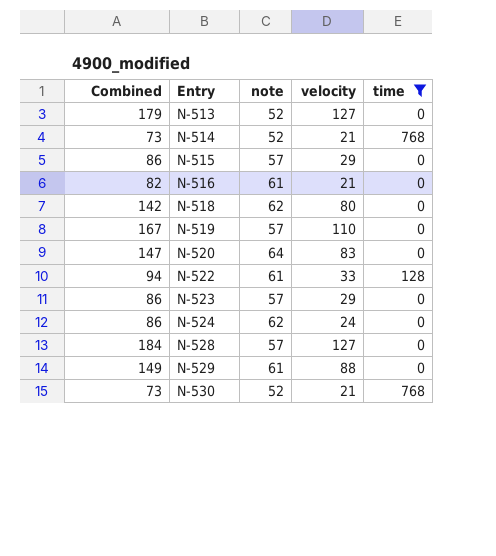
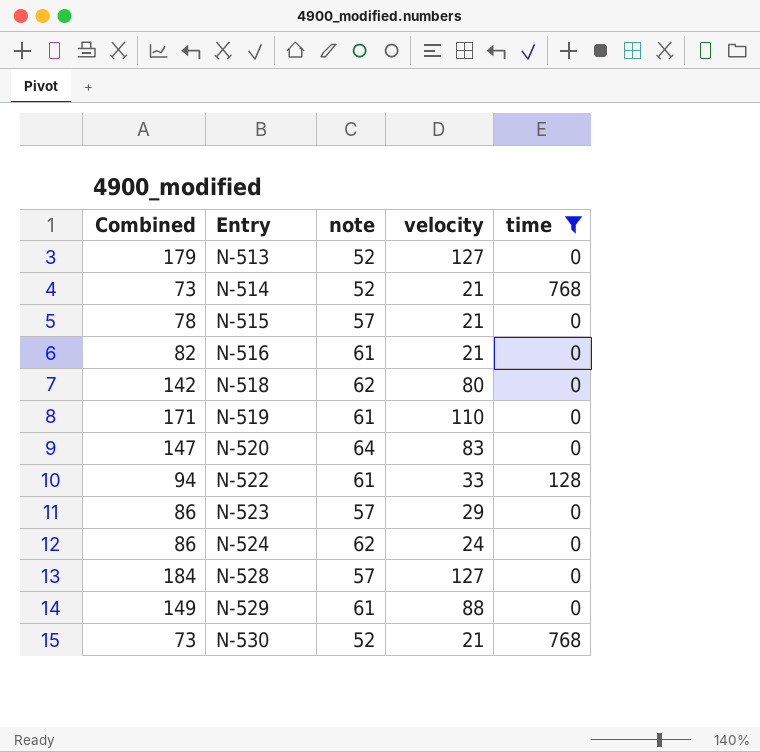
N-515 | Combined: 86 -> 78
N-515 | velocity: 29 -> 21
N-519 | Combined: 167 -> 171
N-519 | note: 57 -> 61

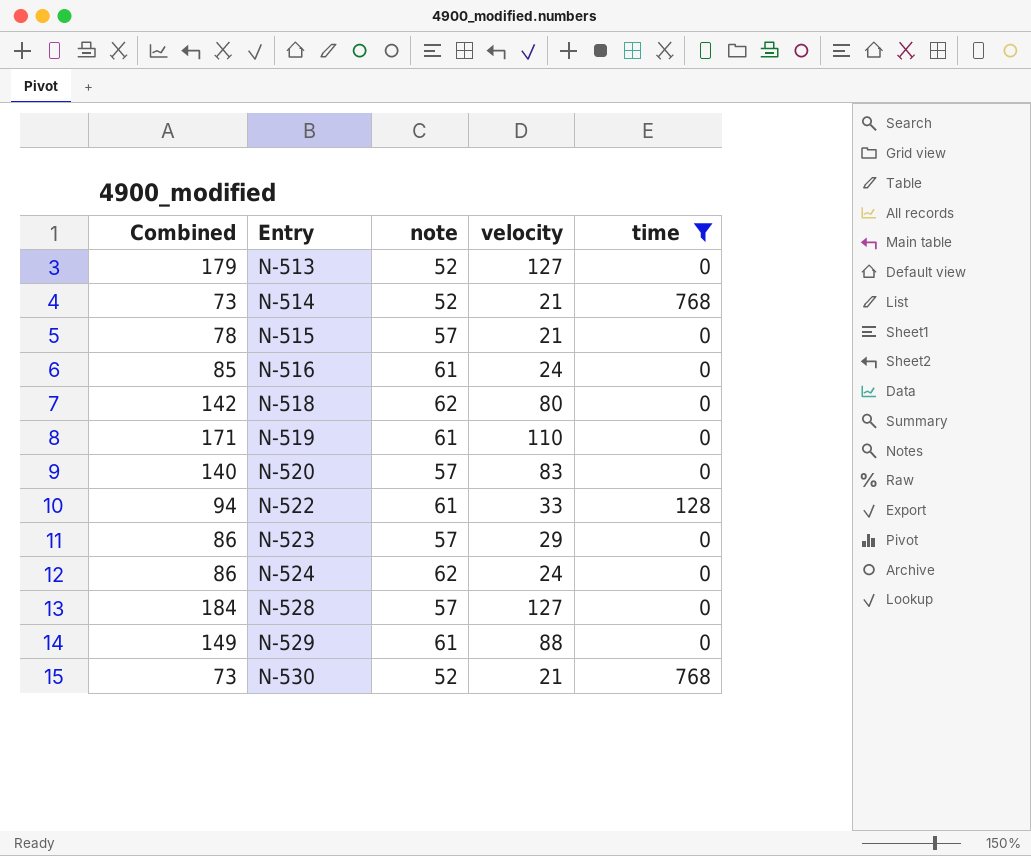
N-516 | Combined: 82 -> 85
N-516 | velocity: 21 -> 24
N-520 | Combined: 147 -> 140
N-520 | note: 64 -> 57

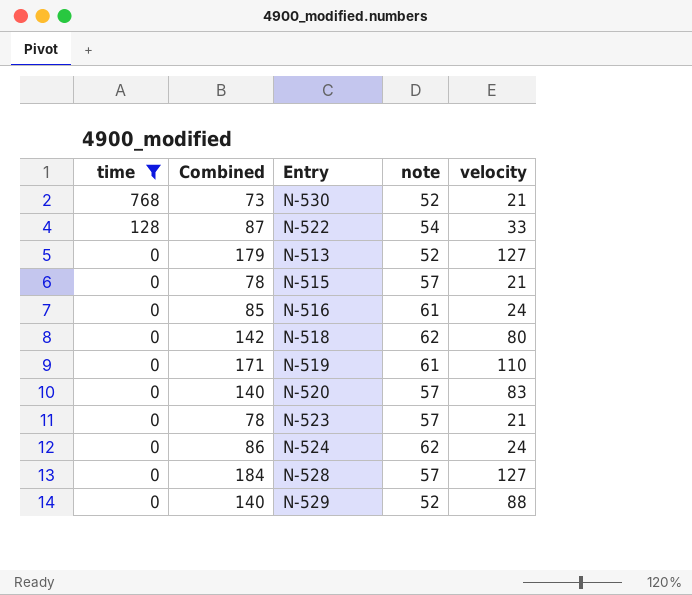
row order: Entry ascending -> time descending
column time | position: 5 -> 1
row N-514: 73 | 52 | 21 | 768 -> none
N-522 | Combined: 94 -> 87
N-522 | note: 61 -> 54
N-523 | Combined: 86 -> 78
N-523 | velocity: 29 -> 21
N-529 | Combined: 149 -> 140
N-529 | note: 61 -> 52

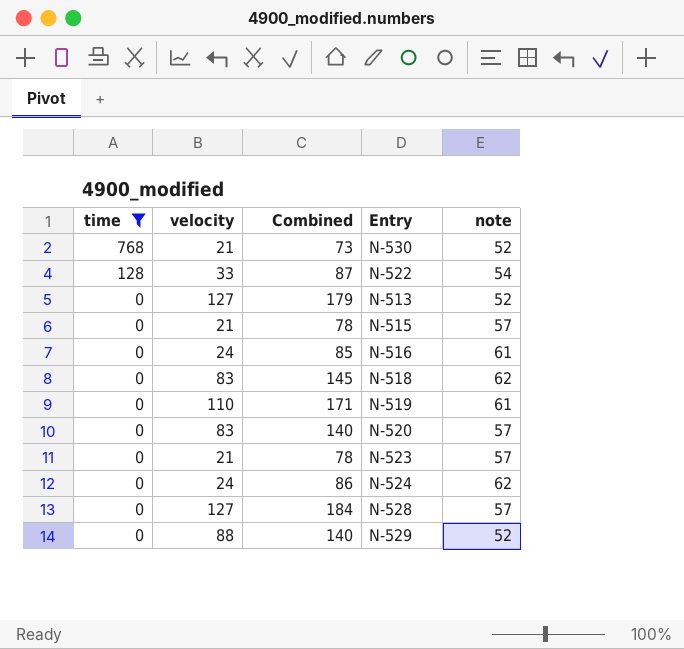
column velocity | position: 5 -> 2
N-518 | velocity: 80 -> 83
N-518 | Combined: 142 -> 145

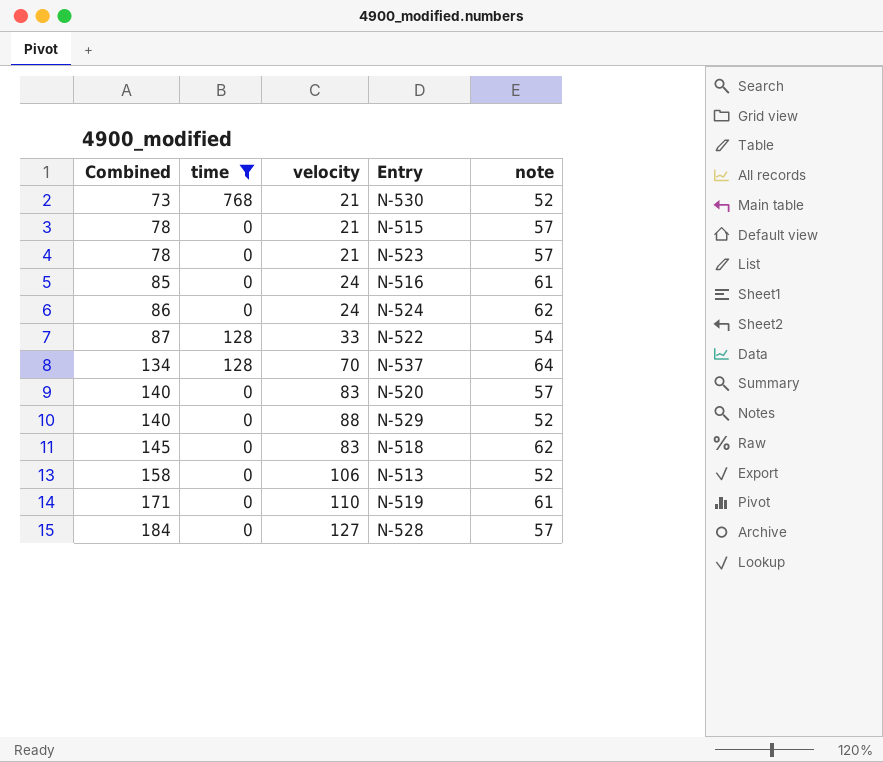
row order: time descending -> Combined ascending
column Combined | position: 3 -> 1
row N-537: none -> 134 | 128 | 70 | 64
N-513 | Combined: 179 -> 158
N-513 | velocity: 127 -> 106

